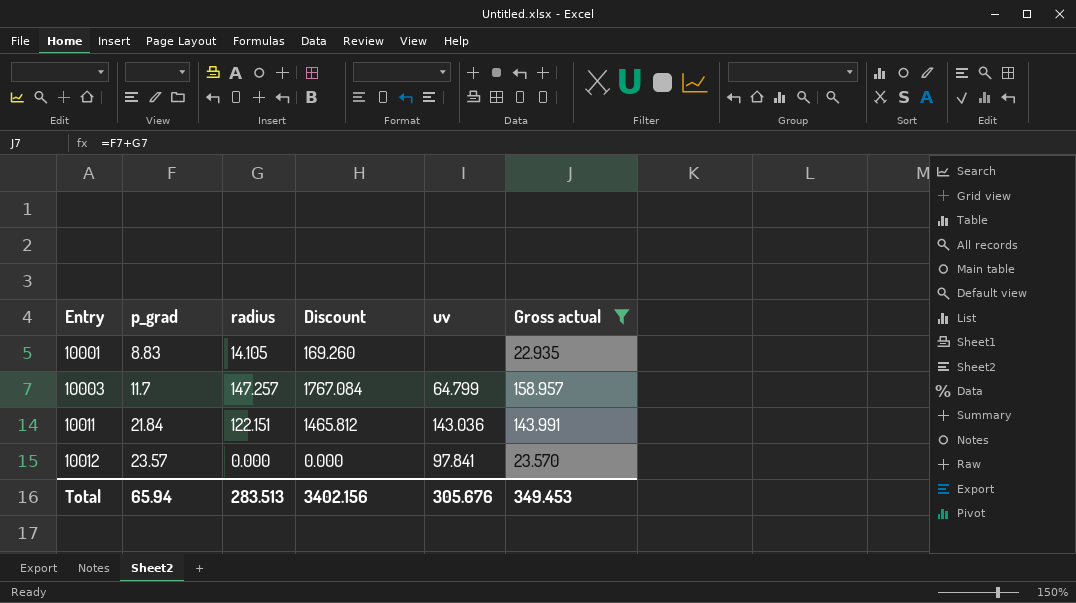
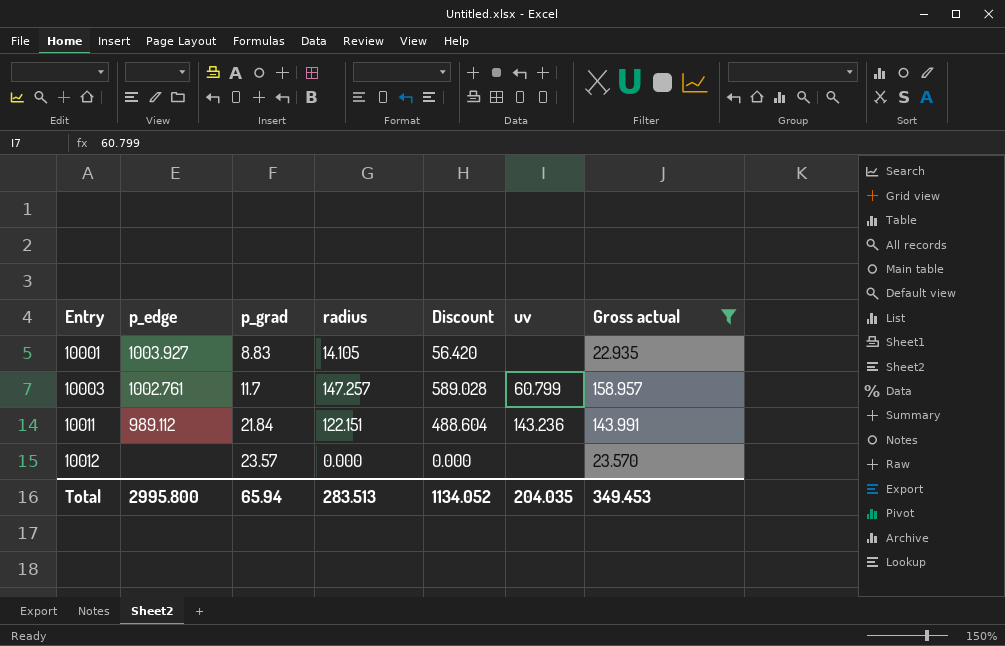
column p_edge | position: none -> 2
column Discount | formula: [radius] * 12 -> [radius] * 4
10003 | uv: 64.799 -> 60.799
10011 | uv: 143.036 -> 143.236
10012 | uv: 97.841 -> none
Total | Discount: 3402.156 -> 1134.052
Total | uv: 305.676 -> 204.035

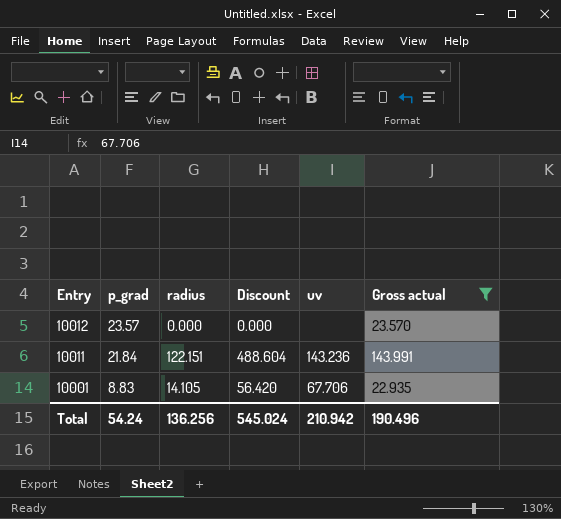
row order: Entry ascending -> Entry descending
column p_edge | position: 2 -> none
row 10003: 1002.761 | 11.7 | 147.257 | 589.028 | 60.799 | 158.957 -> none
10001 | uv: none -> 67.706
Total | p_grad: 65.94 -> 54.24
Total | radius: 283.513 -> 136.256
Total | Discount: 1134.052 -> 545.024
Total | uv: 204.035 -> 210.942
Total | Gross actual: 349.453 -> 190.496

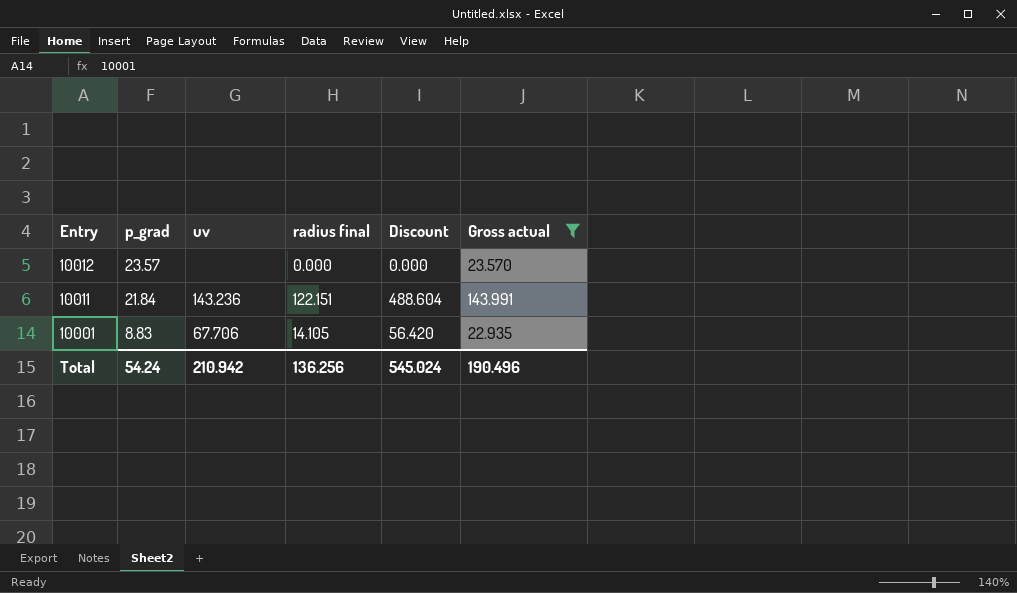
column uv | position: 5 -> 3
column name: radius -> radius final

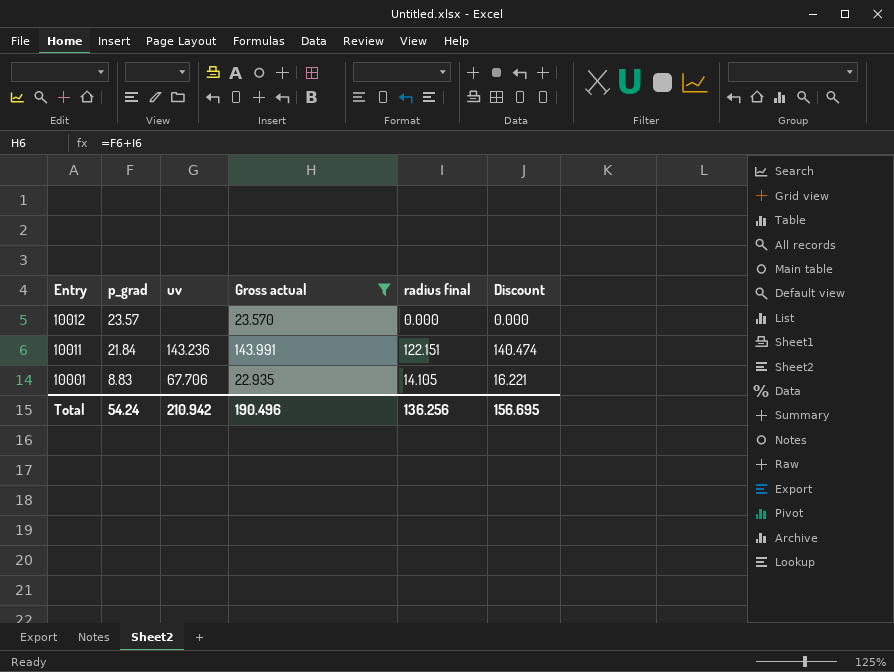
column Gross actual | position: 6 -> 4
column Discount | formula: [radius final] * 4 -> [radius final] * 1.15
Total | Discount: 545.024 -> 156.695

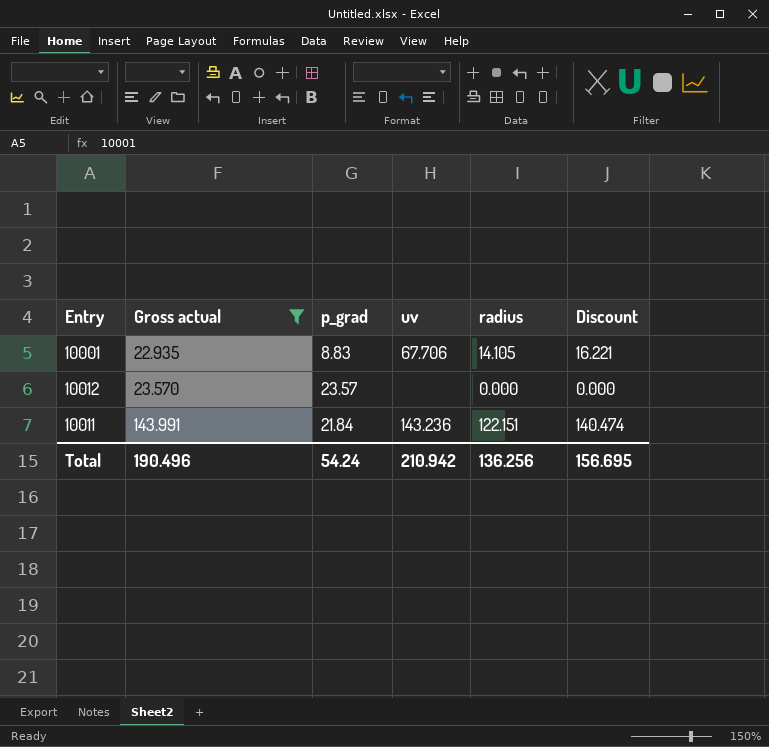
row order: Entry descending -> Gross actual ascending
column Gross actual | position: 4 -> 2
column name: radius final -> radius

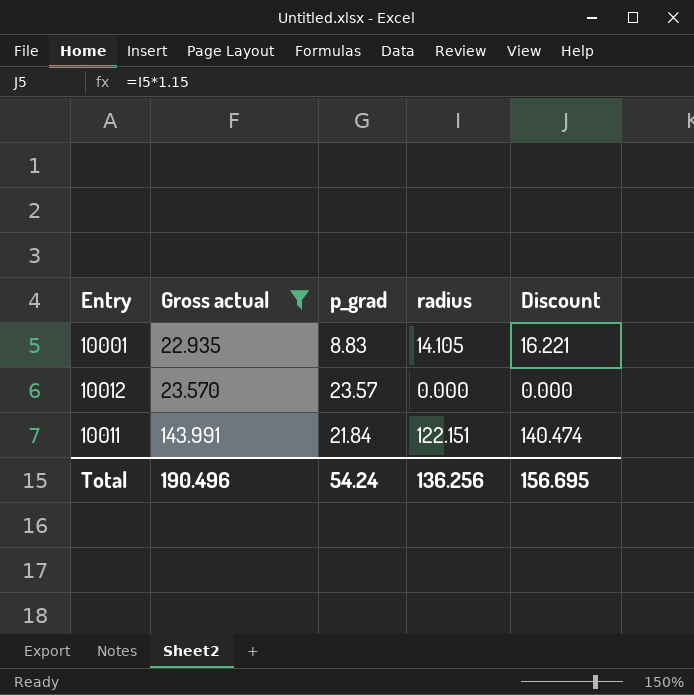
column uv | position: 4 -> none

